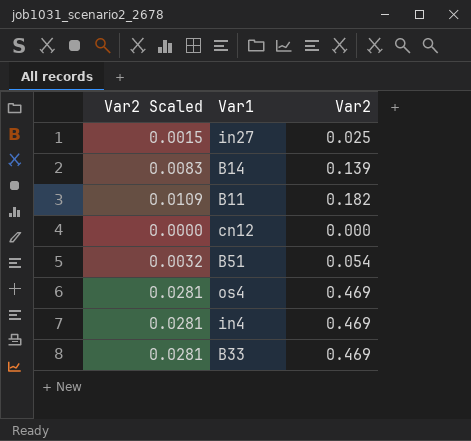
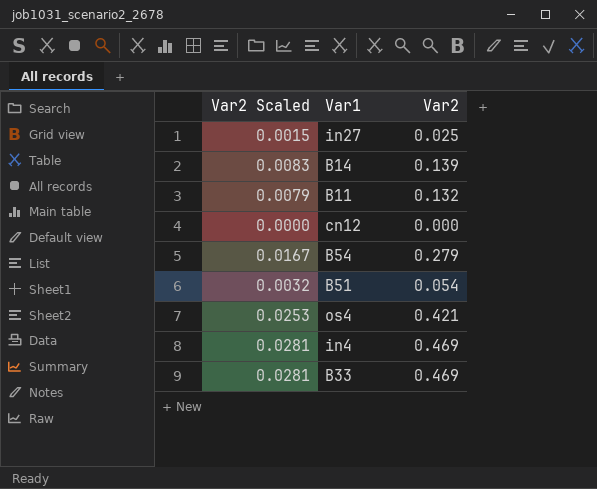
B11 | Var2 Scaled: 0.0109 -> 0.0079
B11 | Var2: 0.182 -> 0.132
row B54: none -> 0.0167 | 0.279
os4 | Var2 Scaled: 0.0281 -> 0.0253
os4 | Var2: 0.469 -> 0.421

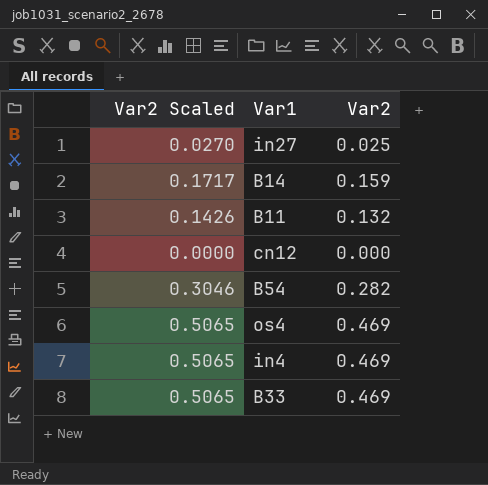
column Var2 Scaled | formula: [Var2] * 0.06 -> [Var2] * 1.08
row B51: 0.0032 | 0.054 -> none
B14 | Var2: 0.139 -> 0.159
B54 | Var2: 0.279 -> 0.282
os4 | Var2: 0.421 -> 0.469

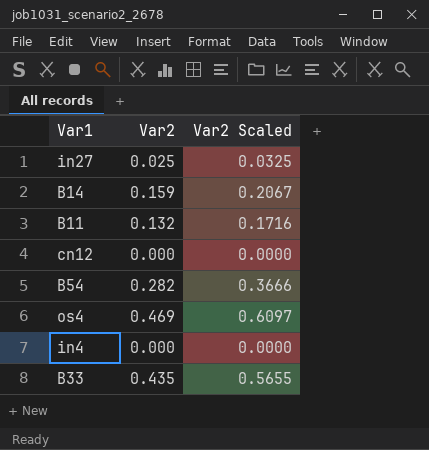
column Var2 Scaled | formula: [Var2] * 1.08 -> [Var2] * 1.3
column Var2 Scaled | position: 1 -> 3
in4 | Var2: 0.469 -> 0.000
B33 | Var2: 0.469 -> 0.435

